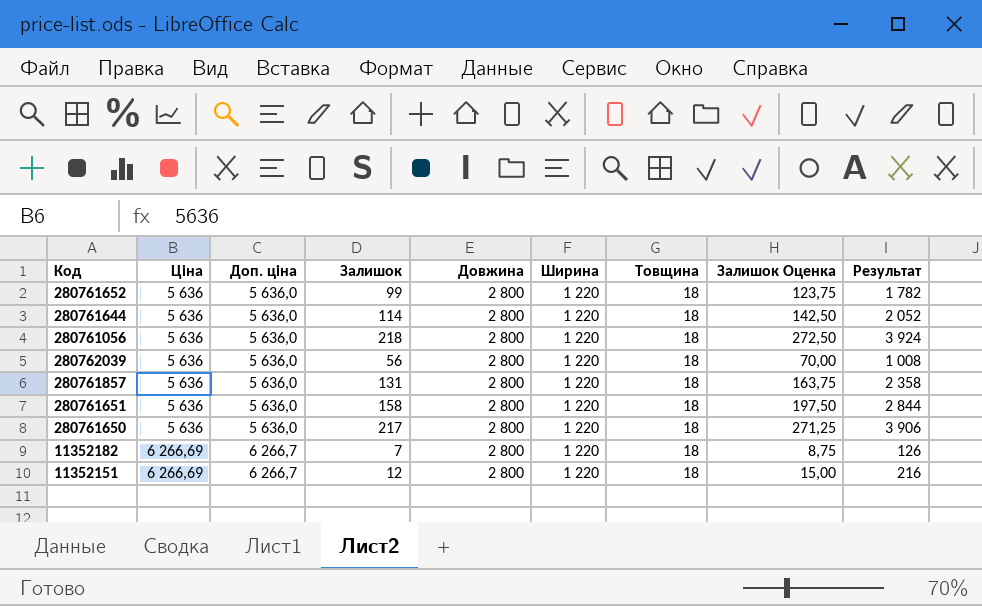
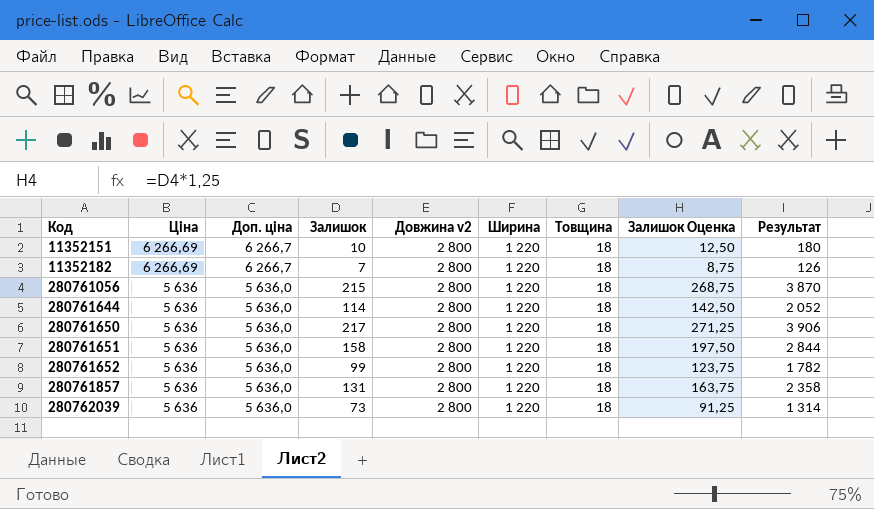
row order: Ціна ascending -> Код ascending
column name: Довжина -> Довжина v2
11352151 | Залишок: 12 -> 10
11352151 | Залишок Оценка: 15,00 -> 12,50
11352151 | Результат: 216 -> 180
280761056 | Залишок: 218 -> 215
280761056 | Залишок Оценка: 272,50 -> 268,75
280761056 | Результат: 3 924 -> 3 870
280762039 | Залишок: 56 -> 73
280762039 | Залишок Оценка: 70,00 -> 91,25
280762039 | Результат: 1 008 -> 1 314

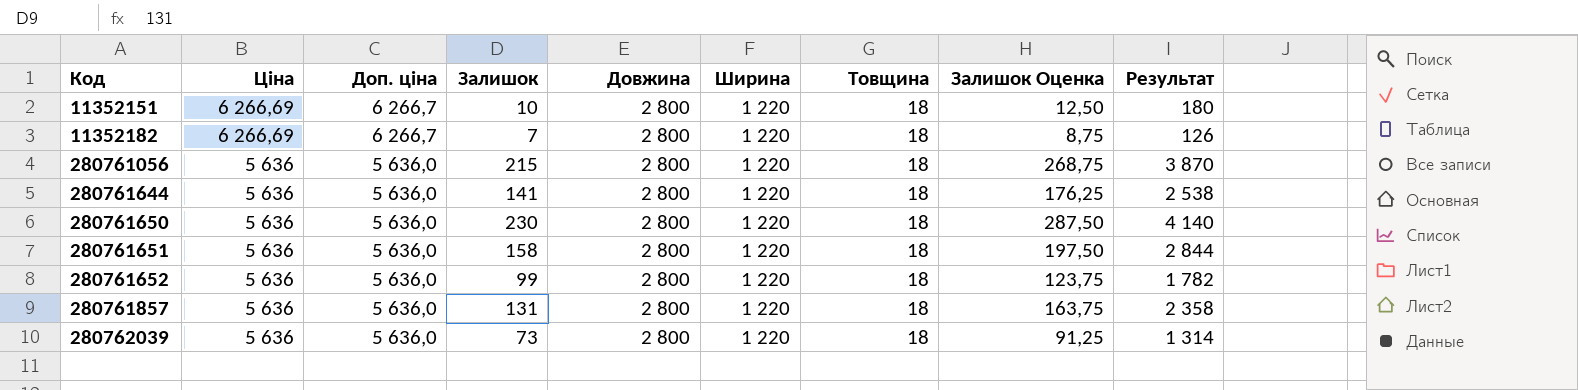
column name: Довжина v2 -> Довжина
280761644 | Залишок: 114 -> 141
280761644 | Залишок Оценка: 142,50 -> 176,25
280761644 | Результат: 2 052 -> 2 538
280761650 | Залишок: 217 -> 230
280761650 | Залишок Оценка: 271,25 -> 287,50
280761650 | Результат: 3 906 -> 4 140

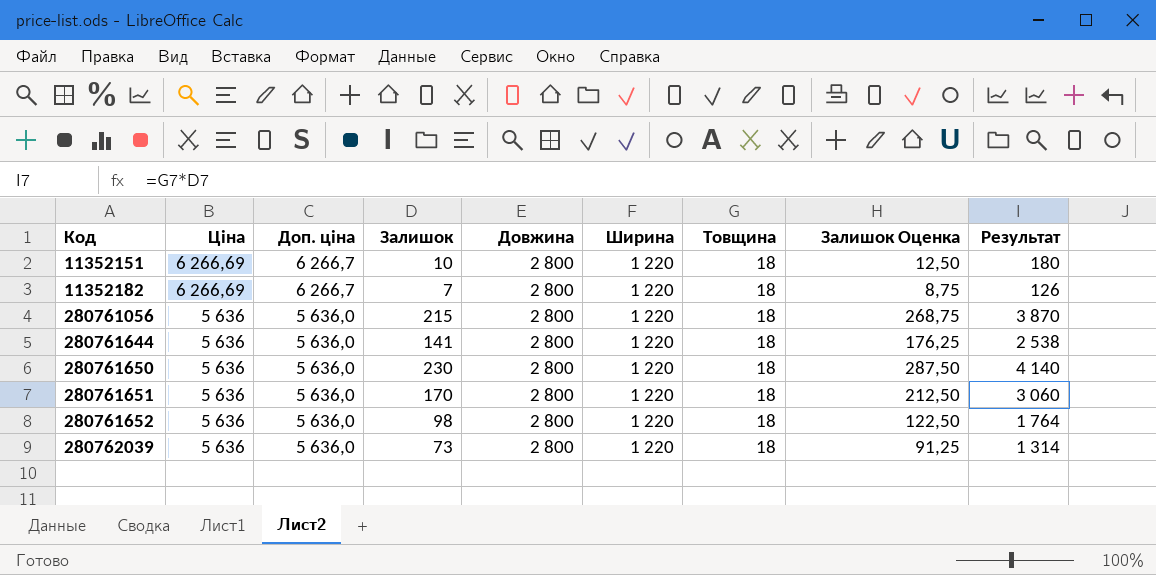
row 280761857: 5 636 | 5 636,0 | 131 | 2 800 | 1 220 | 18 | 163,75 | 2 358 -> none
280761651 | Залишок: 158 -> 170
280761651 | Залишок Оценка: 197,50 -> 212,50
280761651 | Результат: 2 844 -> 3 060
280761652 | Залишок: 99 -> 98
280761652 | Залишок Оценка: 123,75 -> 122,50
280761652 | Результат: 1 782 -> 1 764

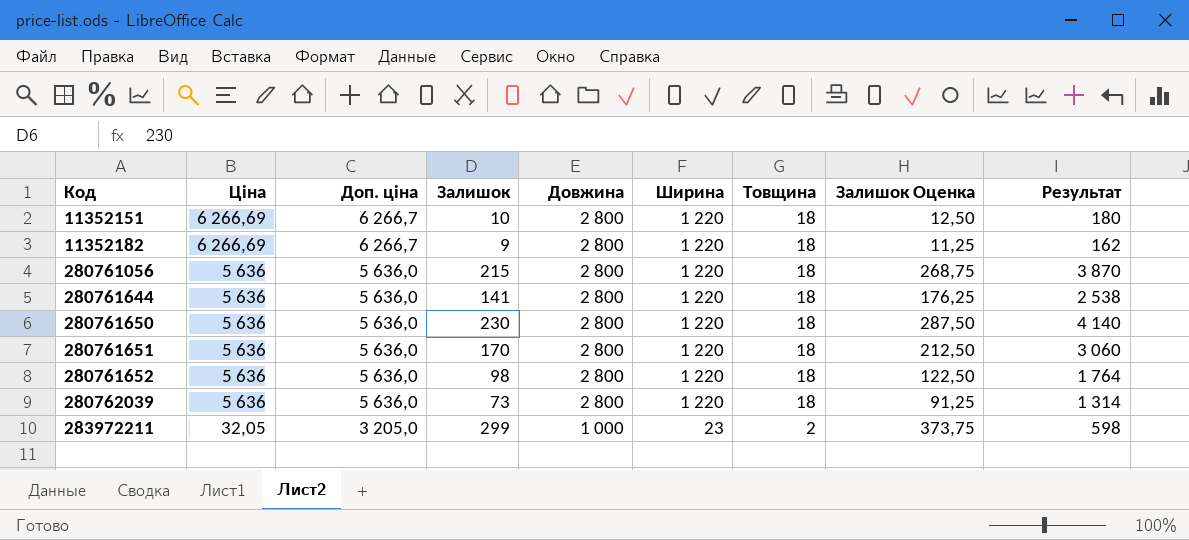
11352182 | Залишок: 7 -> 9
11352182 | Залишок Оценка: 8,75 -> 11,25
11352182 | Результат: 126 -> 162
row 283972211: none -> 32,05 | 3 205,0 | 299 | 1 000 | 23 | 2 | 373,75 | 598

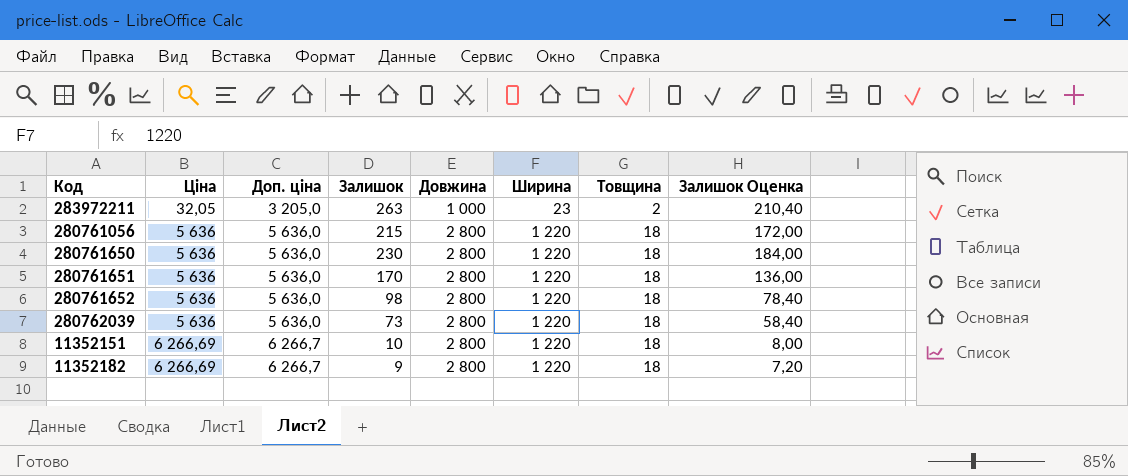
row order: Код ascending -> Ціна ascending
column Результат | formula: [Залишок] * [Товщина] -> none
column Залишок Оценка | formula: [Залишок] * 1,25 -> [Залишок] * 0,8
row 280761644: 5 636 | 5 636,0 | 141 | 2 800 | 1 220 | 18 | 176,25 | 2 538 -> none
283972211 | Залишок: 299 -> 263

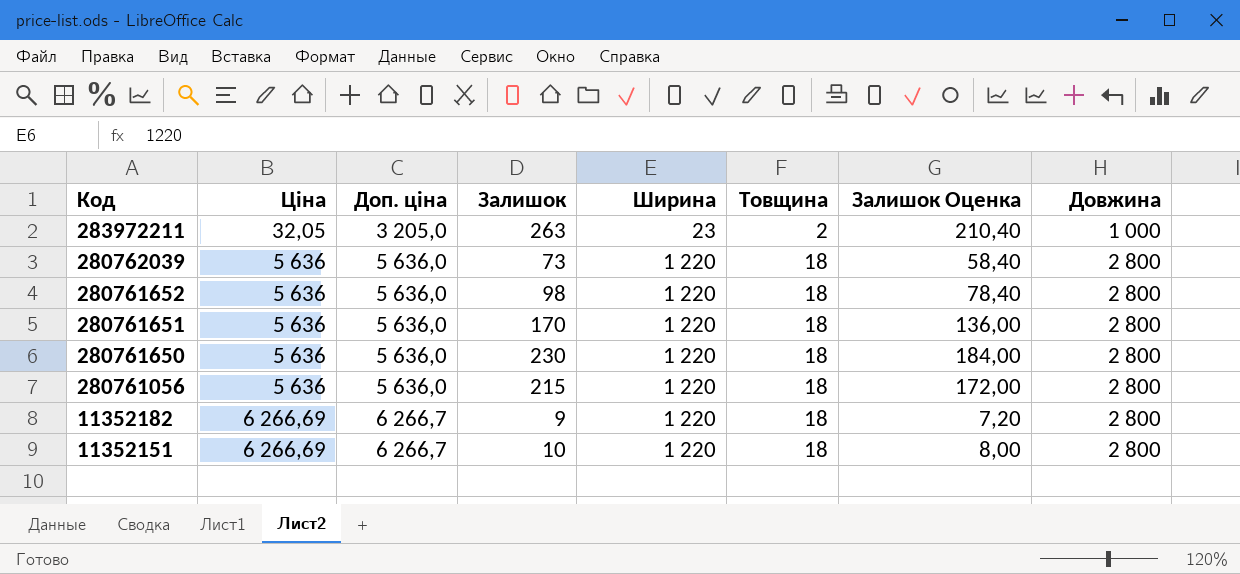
row order: Ціна ascending -> Код descending
column Довжина | position: 5 -> 8

